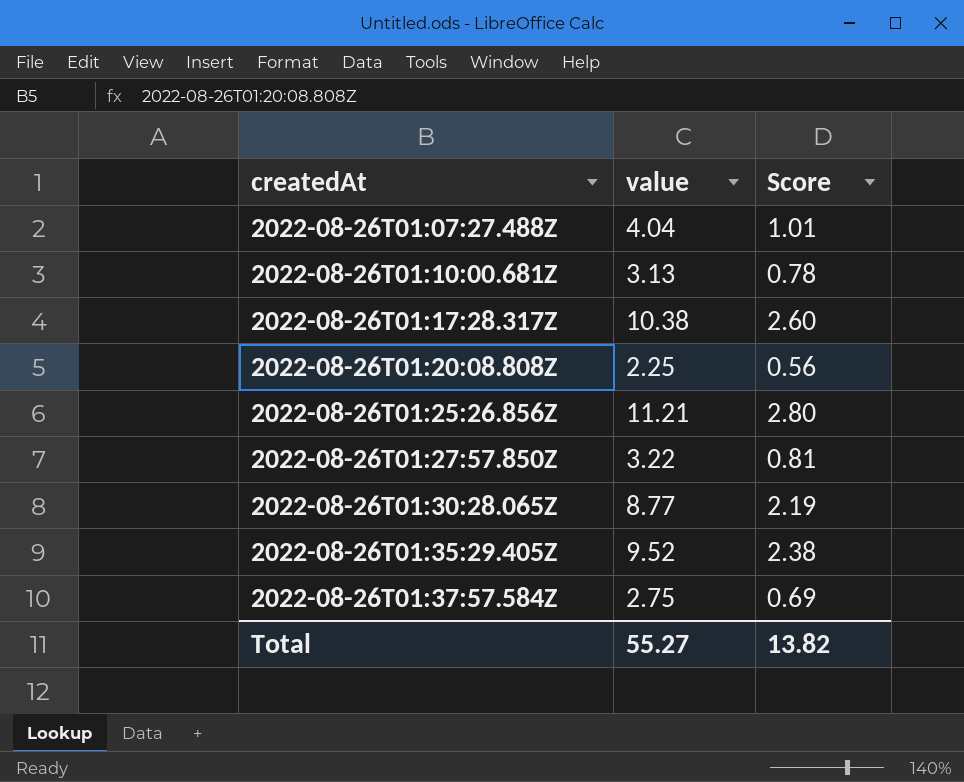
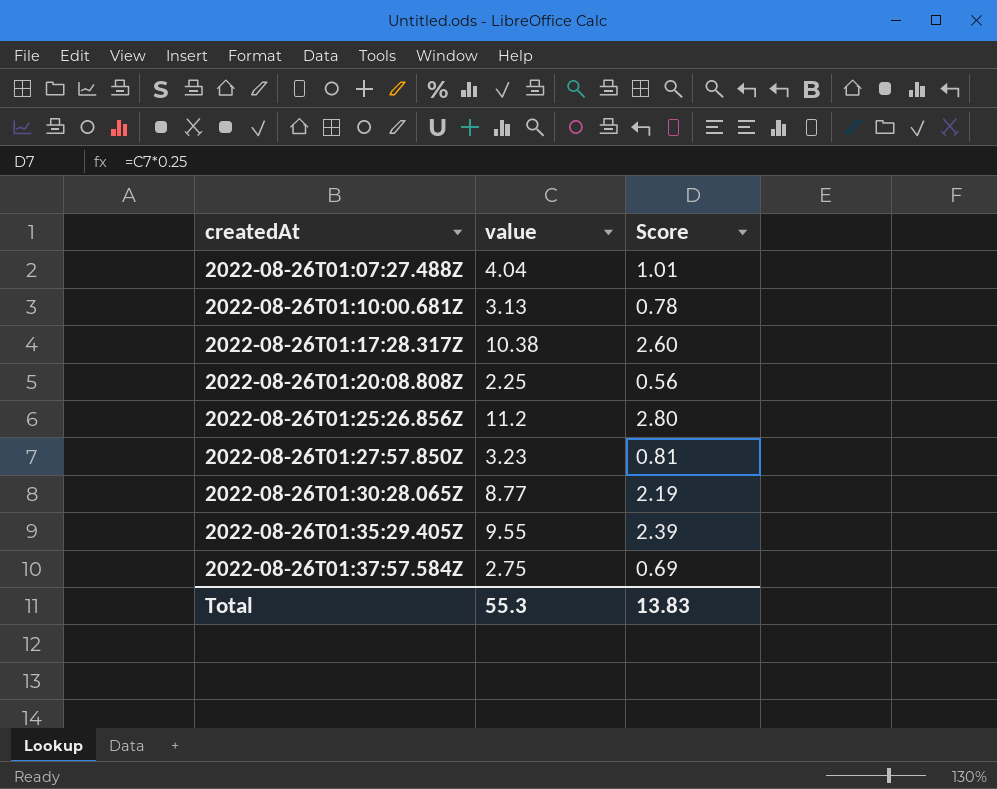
2022-08-26T01:25:26.856Z | value: 11.21 -> 11.2
2022-08-26T01:27:57.850Z | value: 3.22 -> 3.23
2022-08-26T01:35:29.405Z | value: 9.52 -> 9.55
2022-08-26T01:35:29.405Z | Score: 2.38 -> 2.39
Total | value: 55.27 -> 55.3
Total | Score: 13.82 -> 13.83

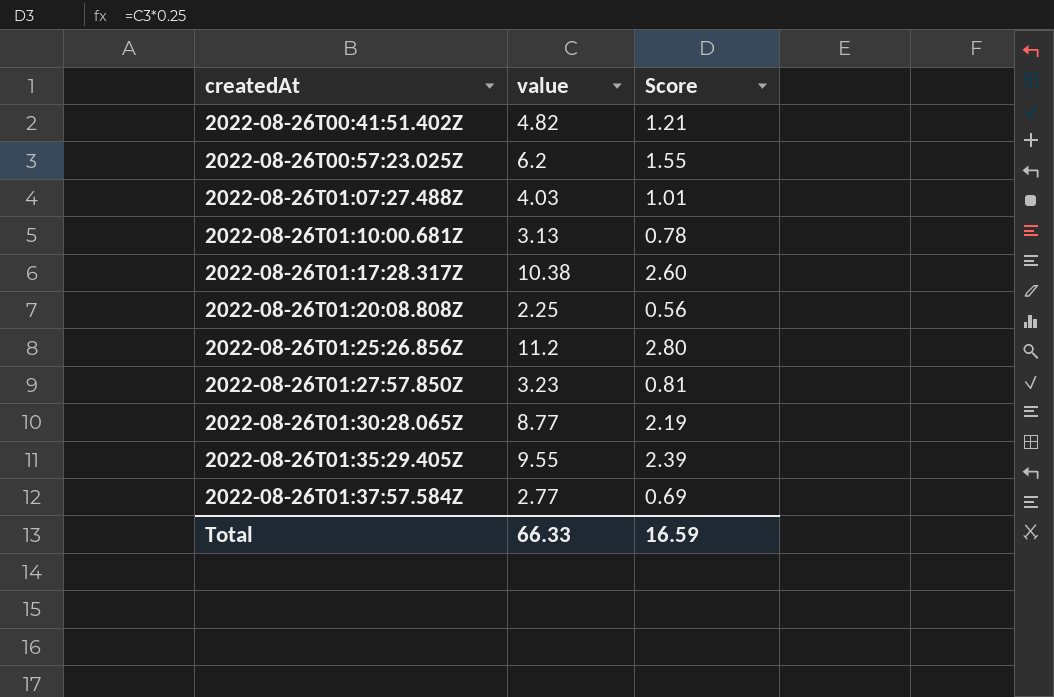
row 2022-08-26T00:41:51.402Z: none -> 4.82 | 1.21
row 2022-08-26T00:57:23.025Z: none -> 6.2 | 1.55
2022-08-26T01:07:27.488Z | value: 4.04 -> 4.03
2022-08-26T01:37:57.584Z | value: 2.75 -> 2.77
Total | value: 55.3 -> 66.33
Total | Score: 13.83 -> 16.59

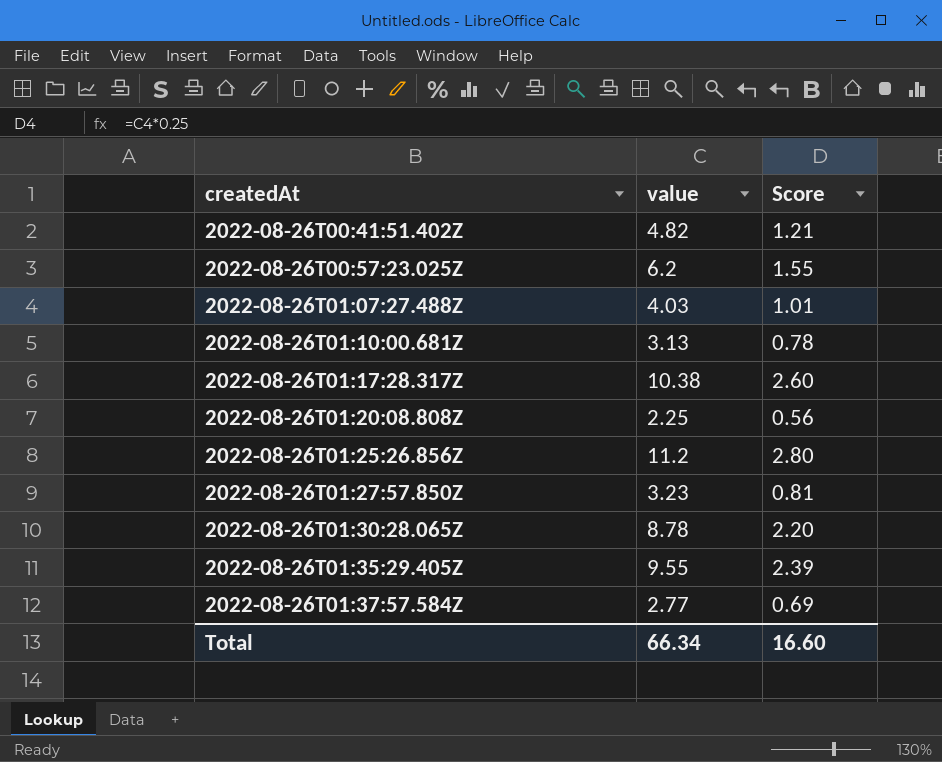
2022-08-26T01:30:28.065Z | value: 8.77 -> 8.78
2022-08-26T01:30:28.065Z | Score: 2.19 -> 2.20
Total | value: 66.33 -> 66.34
Total | Score: 16.59 -> 16.60

